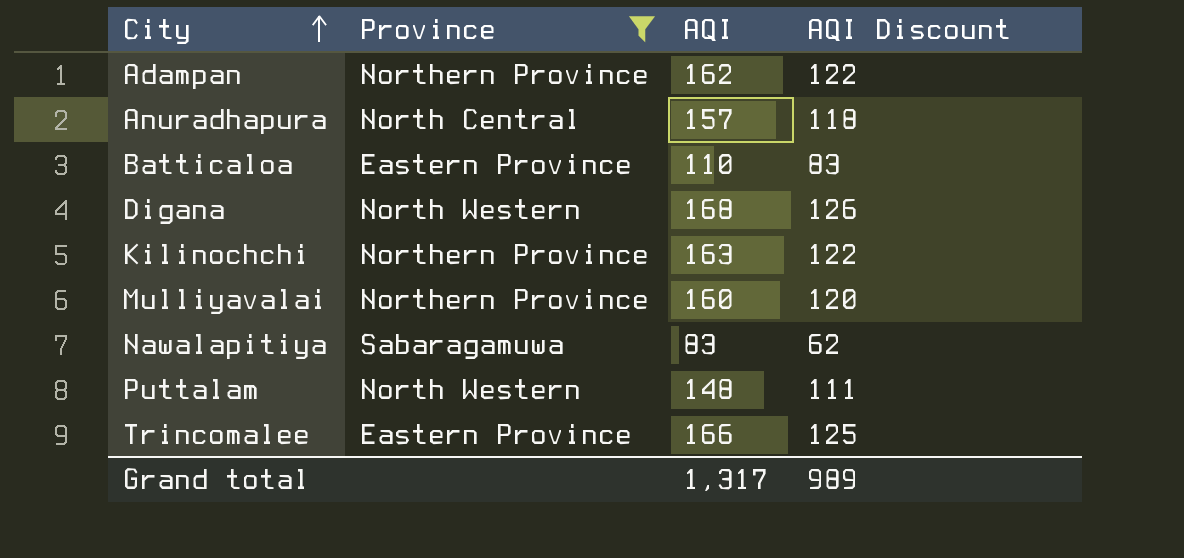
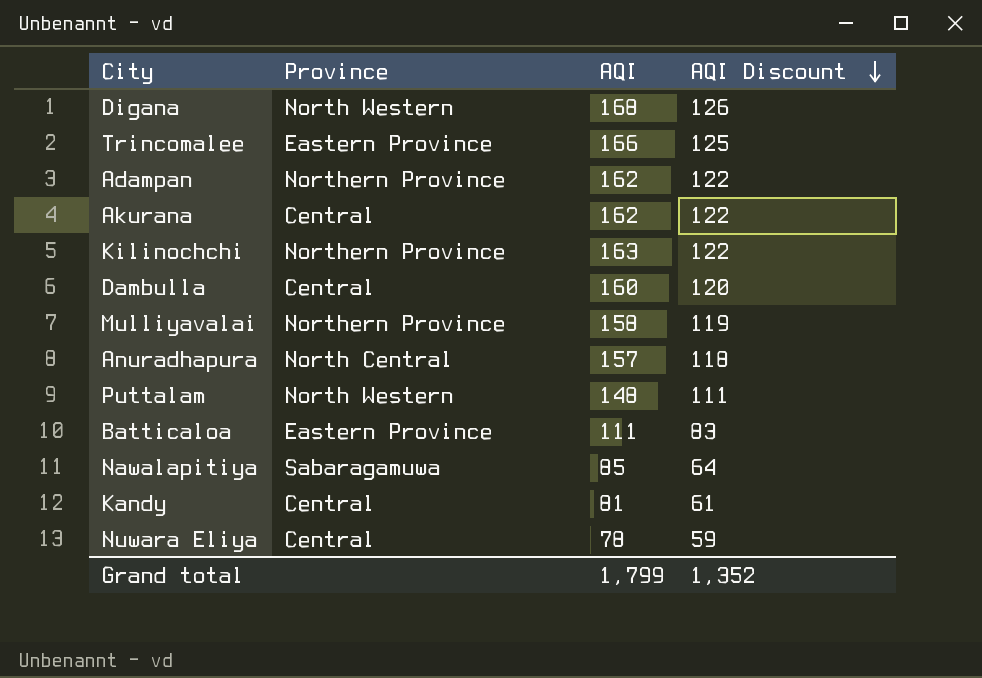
filter: Province != Central -> none
row order: City ascending -> AQI Discount descending
Mulliyavalai | AQI: 160 -> 158
Mulliyavalai | AQI Discount: 120 -> 119
Batticaloa | AQI: 110 -> 111
Nawalapitiya | AQI: 83 -> 85
Nawalapitiya | AQI Discount: 62 -> 64
Grand total | AQI: 1,317 -> 1,799
Grand total | AQI Discount: 989 -> 1,352

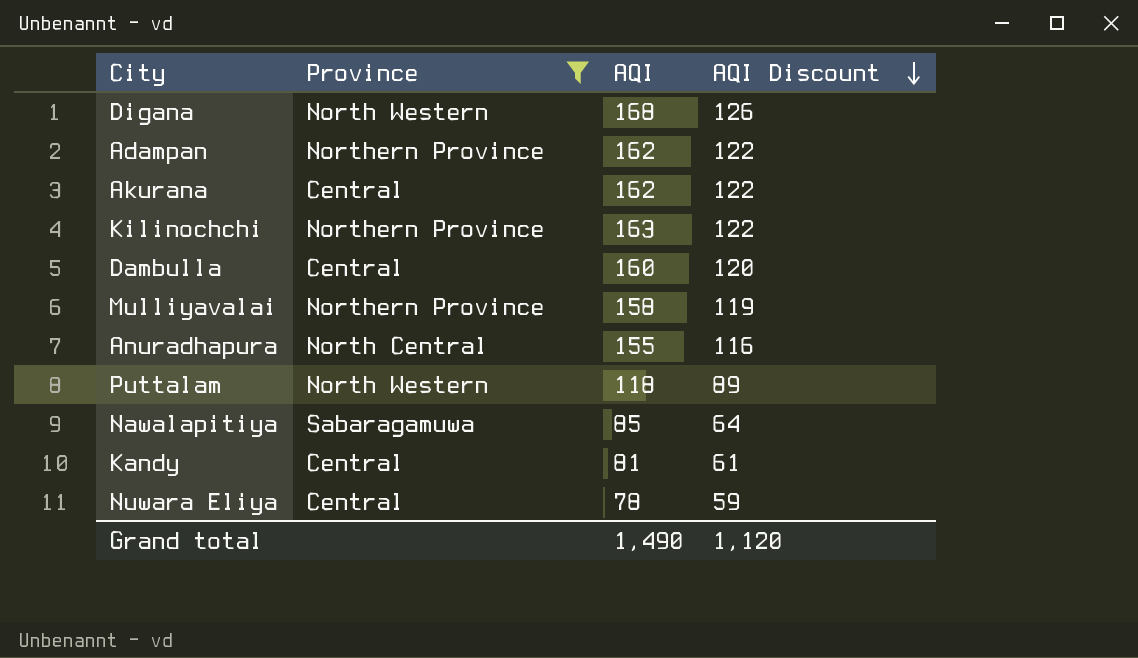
filter: none -> Province != Eastern Province
Anuradhapura | AQI: 157 -> 155
Anuradhapura | AQI Discount: 118 -> 116
Puttalam | AQI: 148 -> 118
Puttalam | AQI Discount: 111 -> 89
Grand total | AQI: 1,799 -> 1,490
Grand total | AQI Discount: 1,352 -> 1,120

